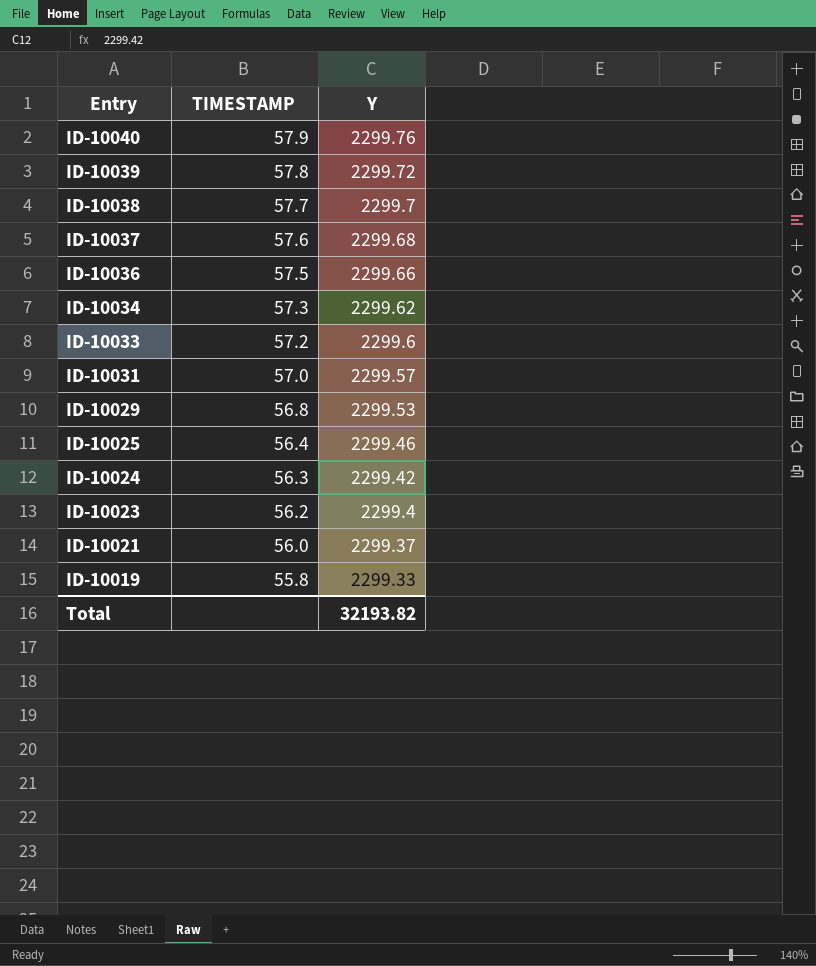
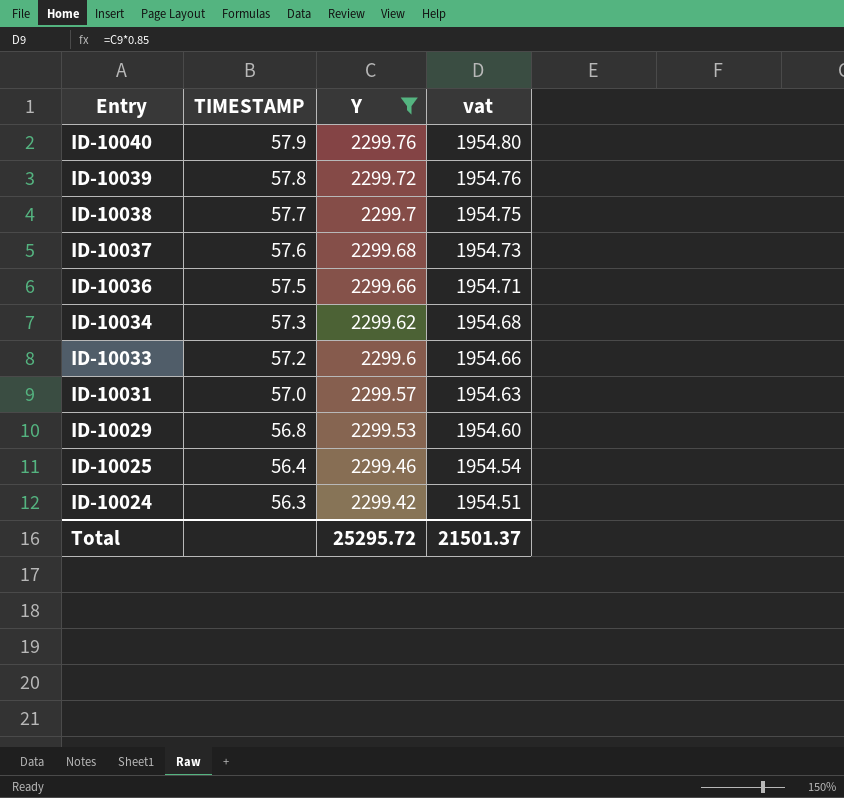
filter: none -> Y >= 2299.42
column vat | formula: none -> [Y] * 0.85
Total | Y: 32193.82 -> 25295.72

